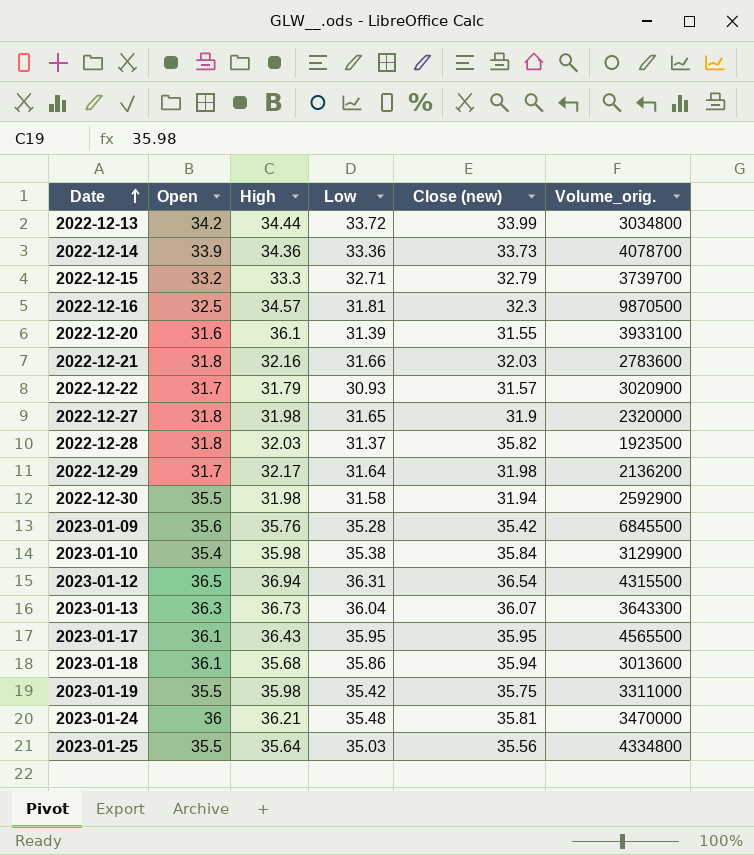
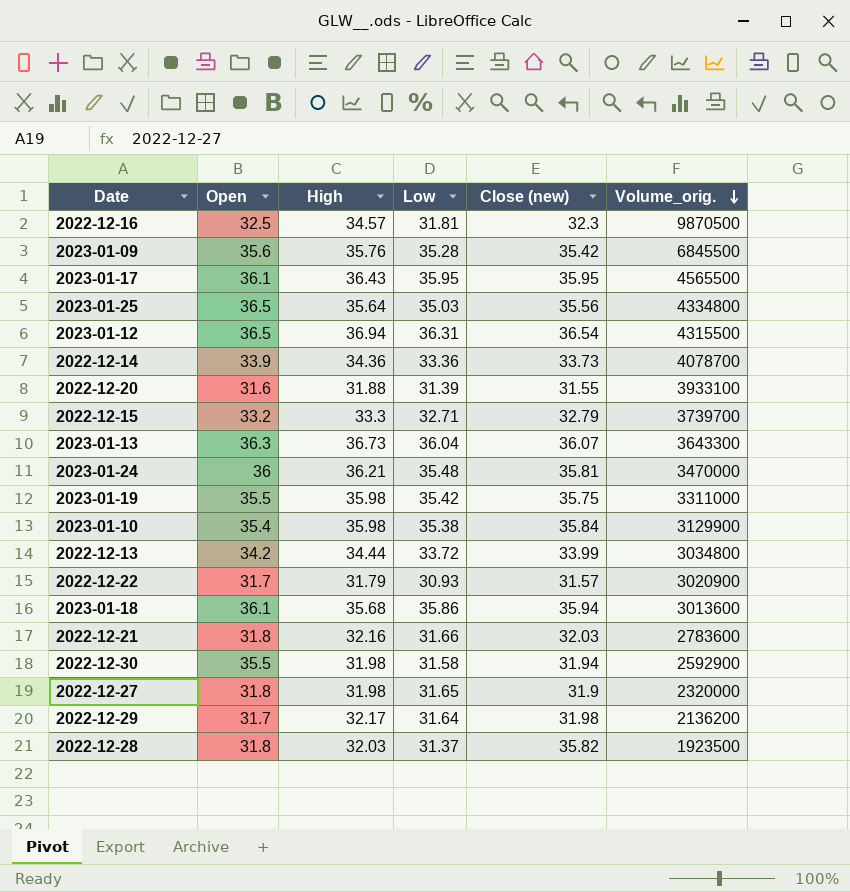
row order: Date ascending -> Volume_orig. descending
2023-01-25 | Open: 35.5 -> 36.5
2022-12-20 | High: 36.1 -> 31.88

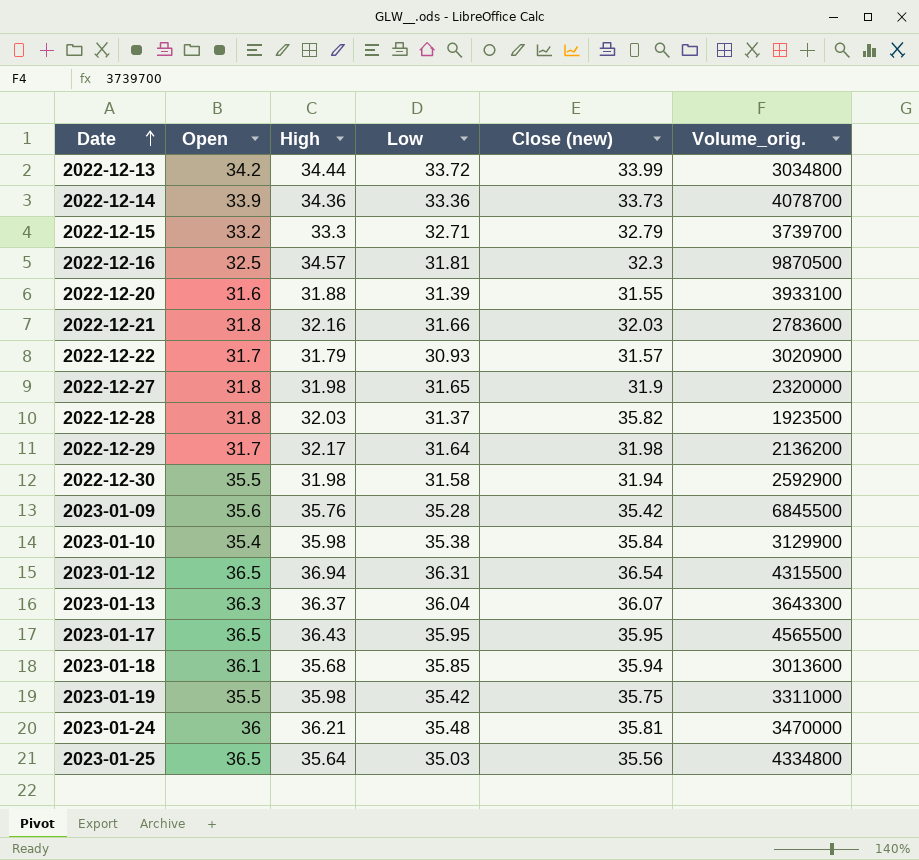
row order: Volume_orig. descending -> Date ascending
2023-01-13 | High: 36.73 -> 36.37
2023-01-17 | Open: 36.1 -> 36.5
2023-01-18 | Low: 35.86 -> 35.85

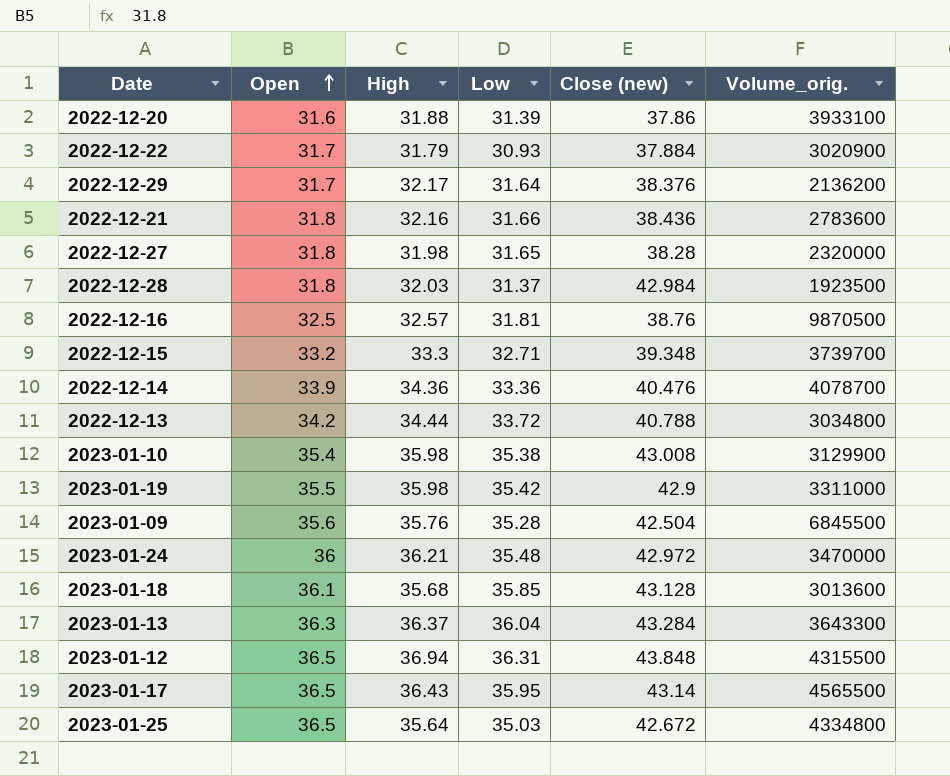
row order: Date ascending -> Open ascending
row 2022-12-30: 35.5 | 31.98 | 31.58 | 31.94 | 2592900 -> none
2022-12-20 | Close (new): 31.55 -> 37.86
2022-12-22 | Close (new): 31.57 -> 37.884
2022-12-29 | Close (new): 31.98 -> 38.376
2022-12-21 | Close (new): 32.03 -> 38.436
2022-12-27 | Close (new): 31.9 -> 38.28
2022-12-28 | Close (new): 35.82 -> 42.984
2022-12-16 | High: 34.57 -> 32.57
2022-12-16 | Close (new): 32.3 -> 38.76
2022-12-15 | Close (new): 32.79 -> 39.348
2022-12-14 | Close (new): 33.73 -> 40.476
2022-12-13 | Close (new): 33.99 -> 40.788
2023-01-10 | Close (new): 35.84 -> 43.008
2023-01-19 | Close (new): 35.75 -> 42.9
2023-01-09 | Close (new): 35.42 -> 42.504
2023-01-24 | Close (new): 35.81 -> 42.972
2023-01-18 | Close (new): 35.94 -> 43.128
2023-01-13 | Close (new): 36.07 -> 43.284
2023-01-12 | Close (new): 36.54 -> 43.848
2023-01-17 | Close (new): 35.95 -> 43.14
2023-01-25 | Close (new): 35.56 -> 42.672

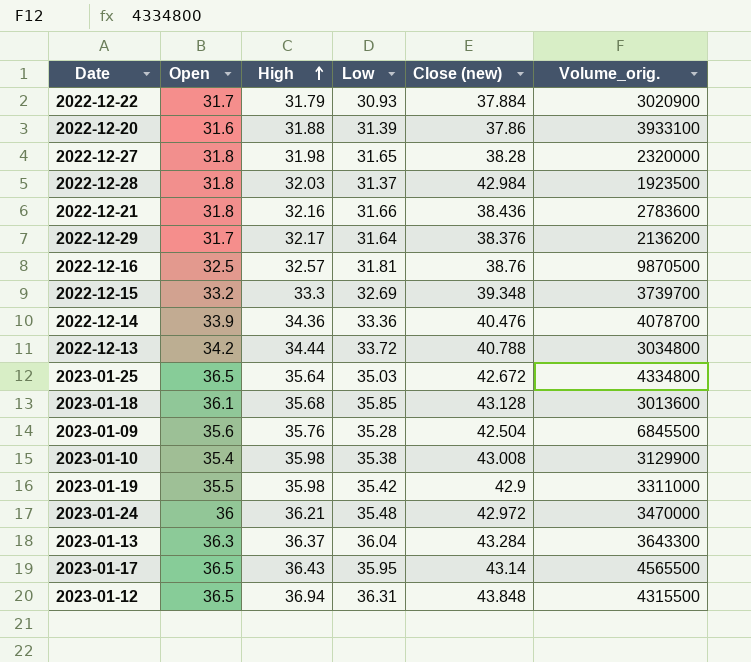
row order: Open ascending -> High ascending
2022-12-15 | Low: 32.71 -> 32.69

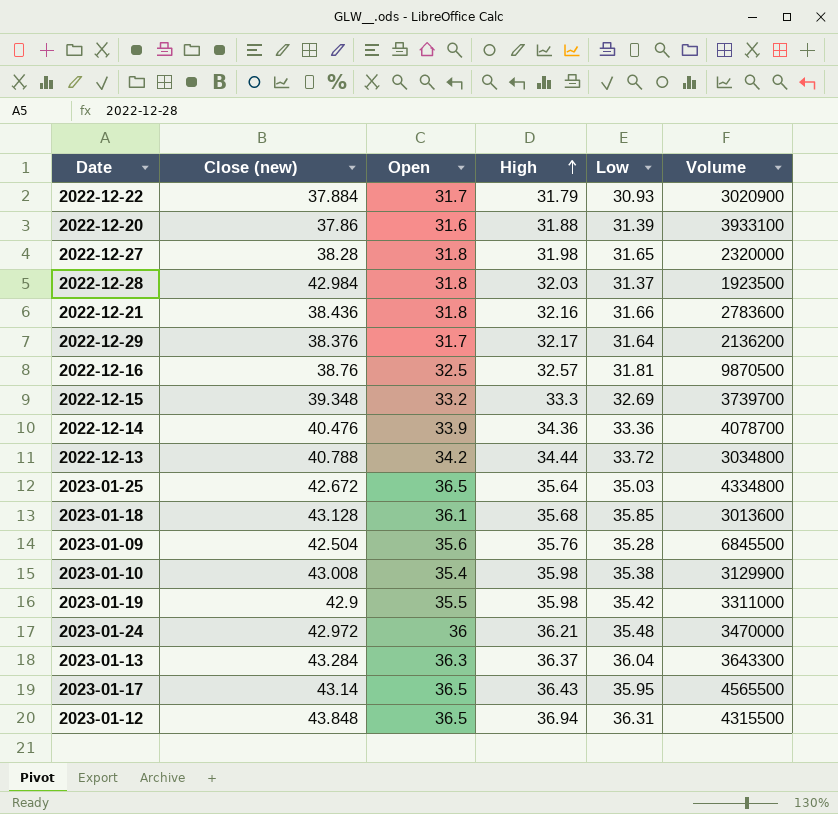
column Close (new) | position: 5 -> 2
column name: Volume_orig. -> Volume

